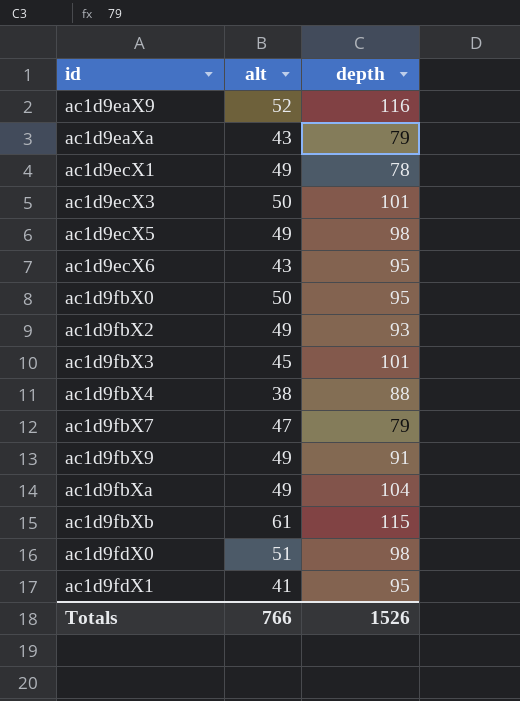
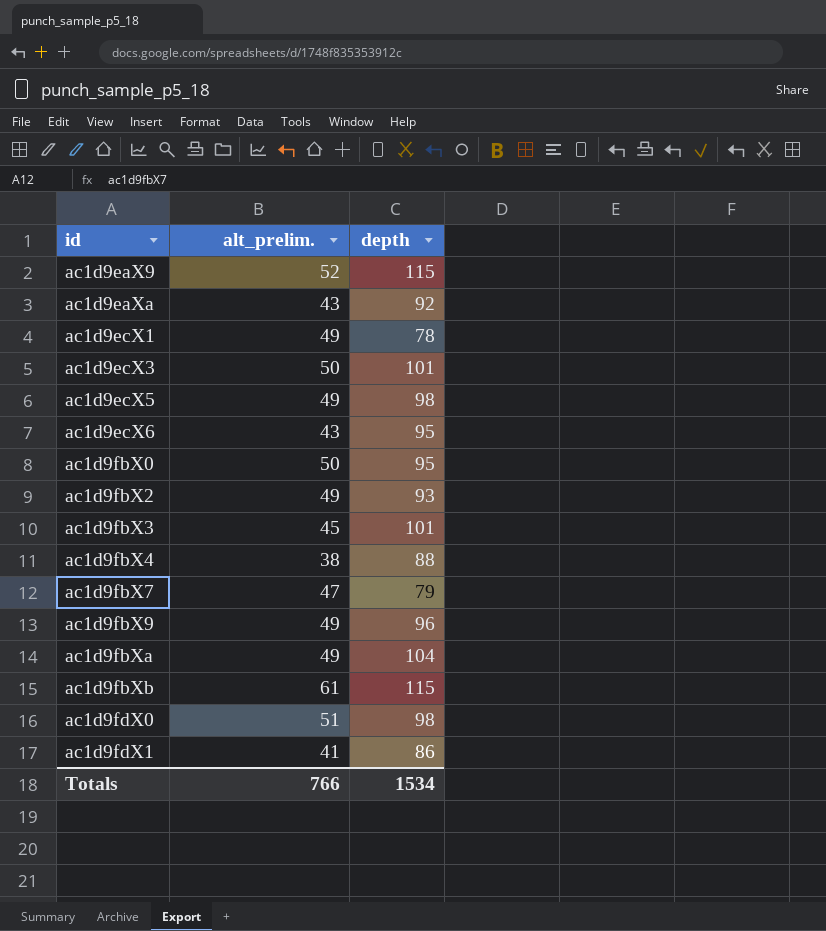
column name: alt -> alt_prelim.
ac1d9eaX9 | depth: 116 -> 115
ac1d9eaXa | depth: 79 -> 92
ac1d9fbX9 | depth: 91 -> 96
ac1d9fdX1 | depth: 95 -> 86
Totals | depth: 1526 -> 1534

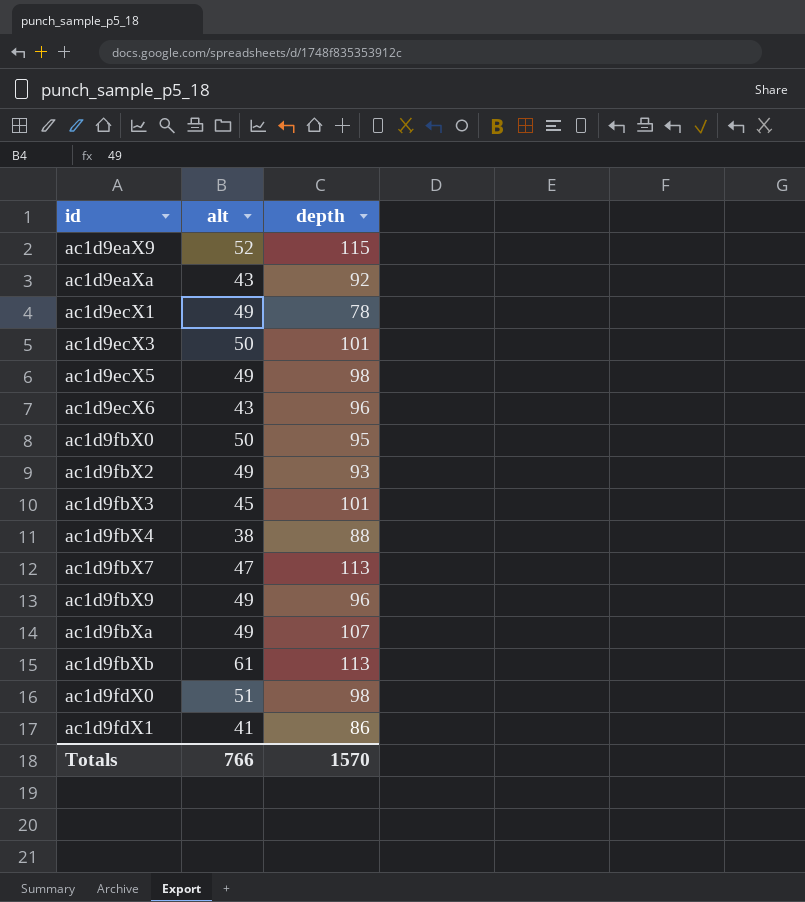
column name: alt_prelim. -> alt
ac1d9ecX6 | depth: 95 -> 96
ac1d9fbX7 | depth: 79 -> 113
ac1d9fbXa | depth: 104 -> 107
ac1d9fbXb | depth: 115 -> 113
Totals | depth: 1534 -> 1570

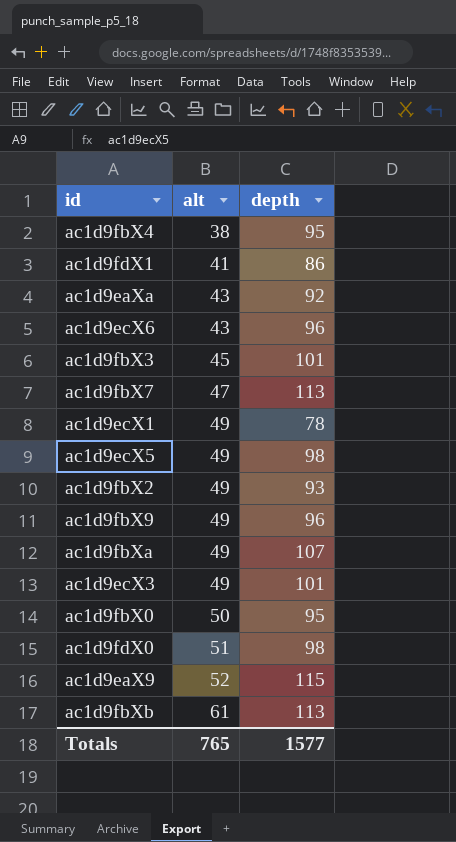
row order: id ascending -> alt ascending
ac1d9fbX4 | depth: 88 -> 95
ac1d9ecX3 | alt: 50 -> 49
Totals | alt: 766 -> 765
Totals | depth: 1570 -> 1577

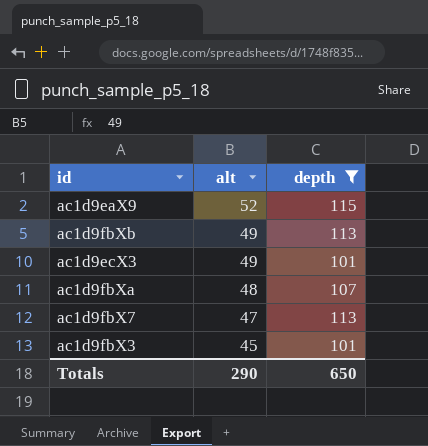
filter: none -> depth >= 101
row order: alt ascending -> alt descending
ac1d9fbXb | alt: 61 -> 49
ac1d9fbXa | alt: 49 -> 48
Totals | alt: 765 -> 290
Totals | depth: 1577 -> 650

